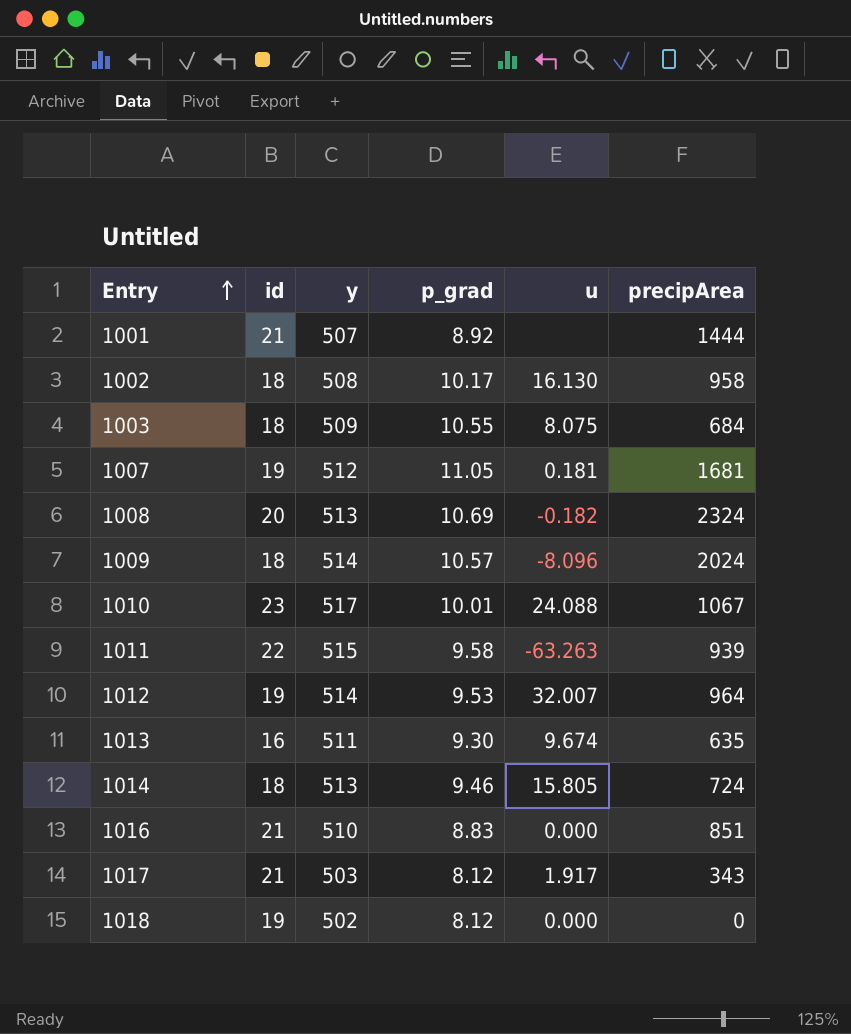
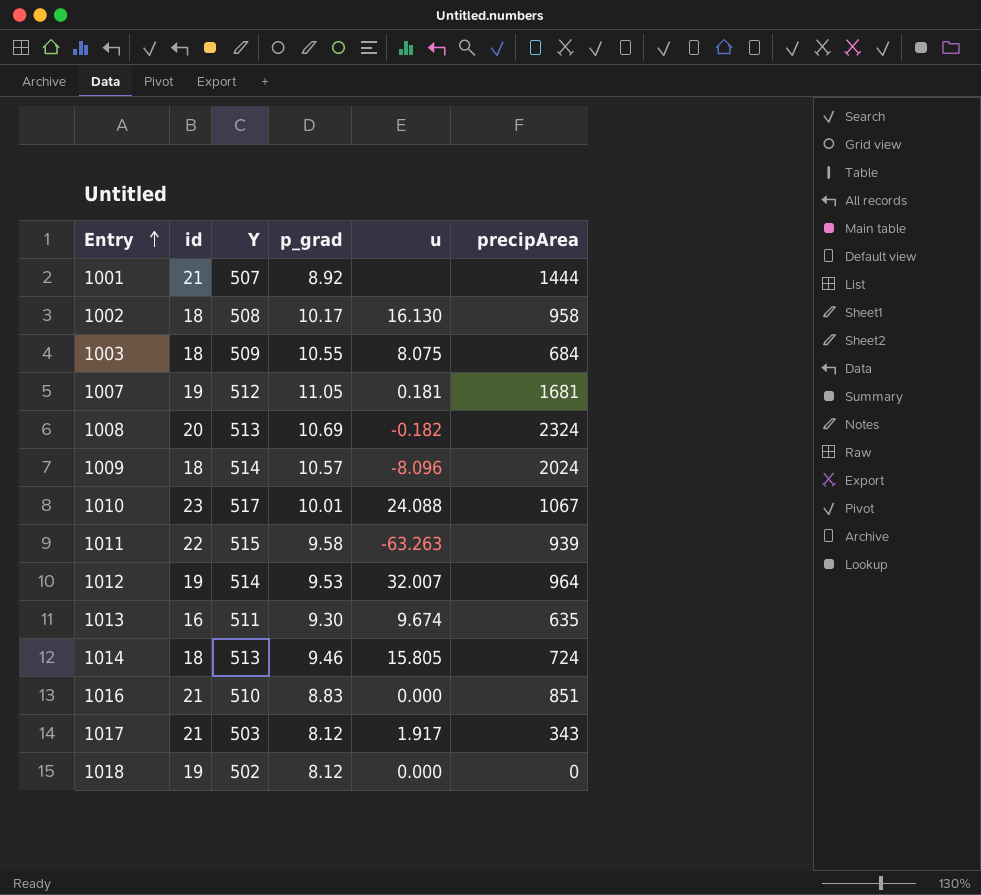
column name: y -> Y

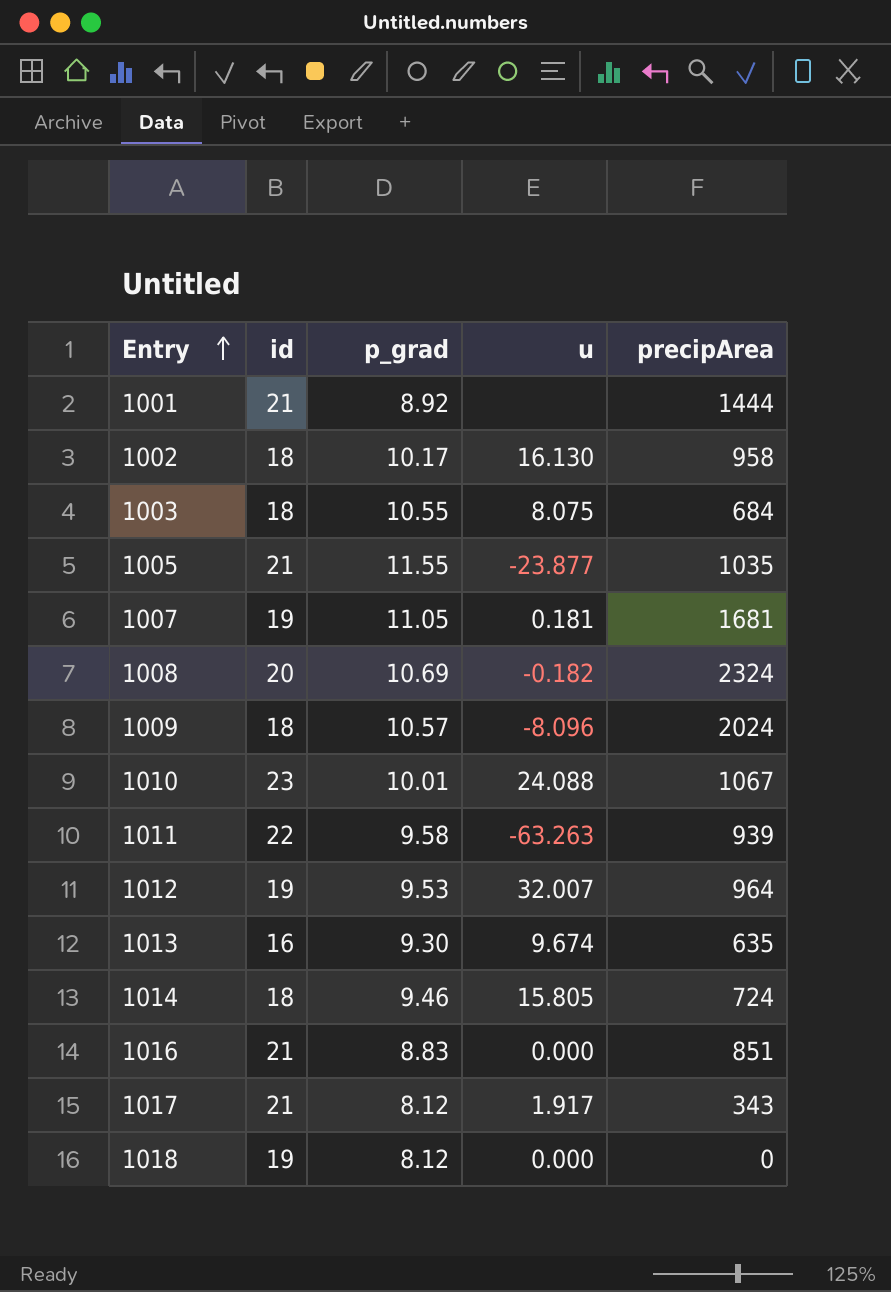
column Y | position: 3 -> none
row 1005: none -> 21 | 11.55 | -23.877 | 1035

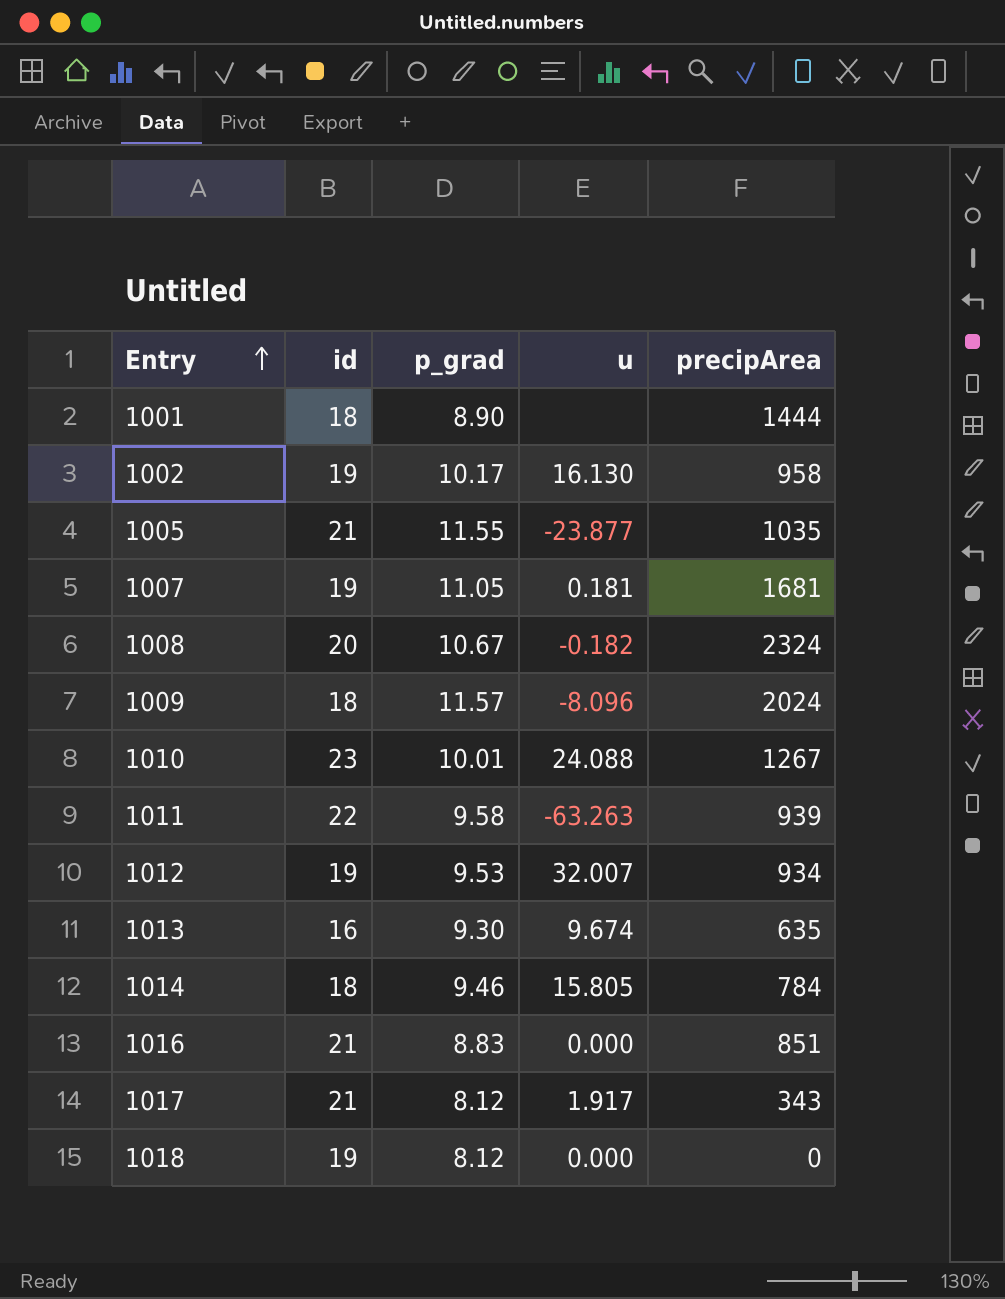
row 1003: 18 | 10.55 | 8.075 | 684 -> none
1001 | id: 21 -> 18
1001 | p_grad: 8.92 -> 8.90
1002 | id: 18 -> 19
1008 | p_grad: 10.69 -> 10.67
1009 | p_grad: 10.57 -> 11.57
1010 | precipArea: 1067 -> 1267
1012 | precipArea: 964 -> 934
1014 | precipArea: 724 -> 784

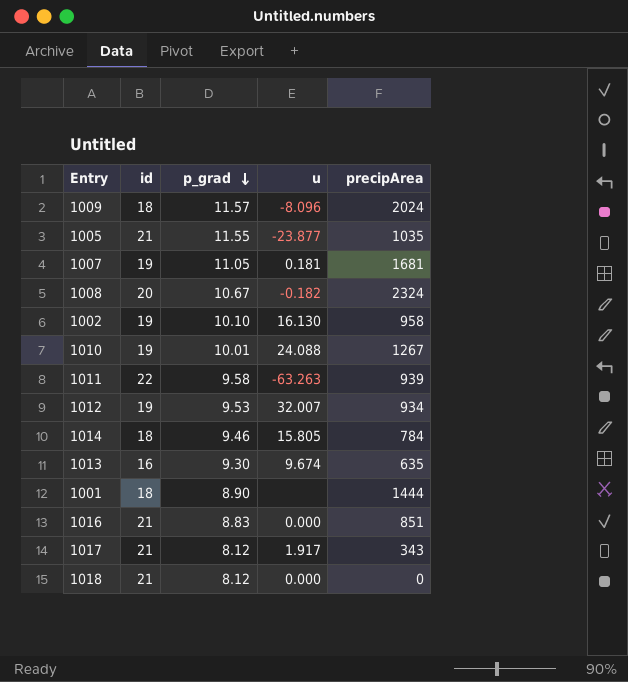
row order: Entry ascending -> p_grad descending
1002 | p_grad: 10.17 -> 10.10
1010 | id: 23 -> 19
1018 | id: 19 -> 21

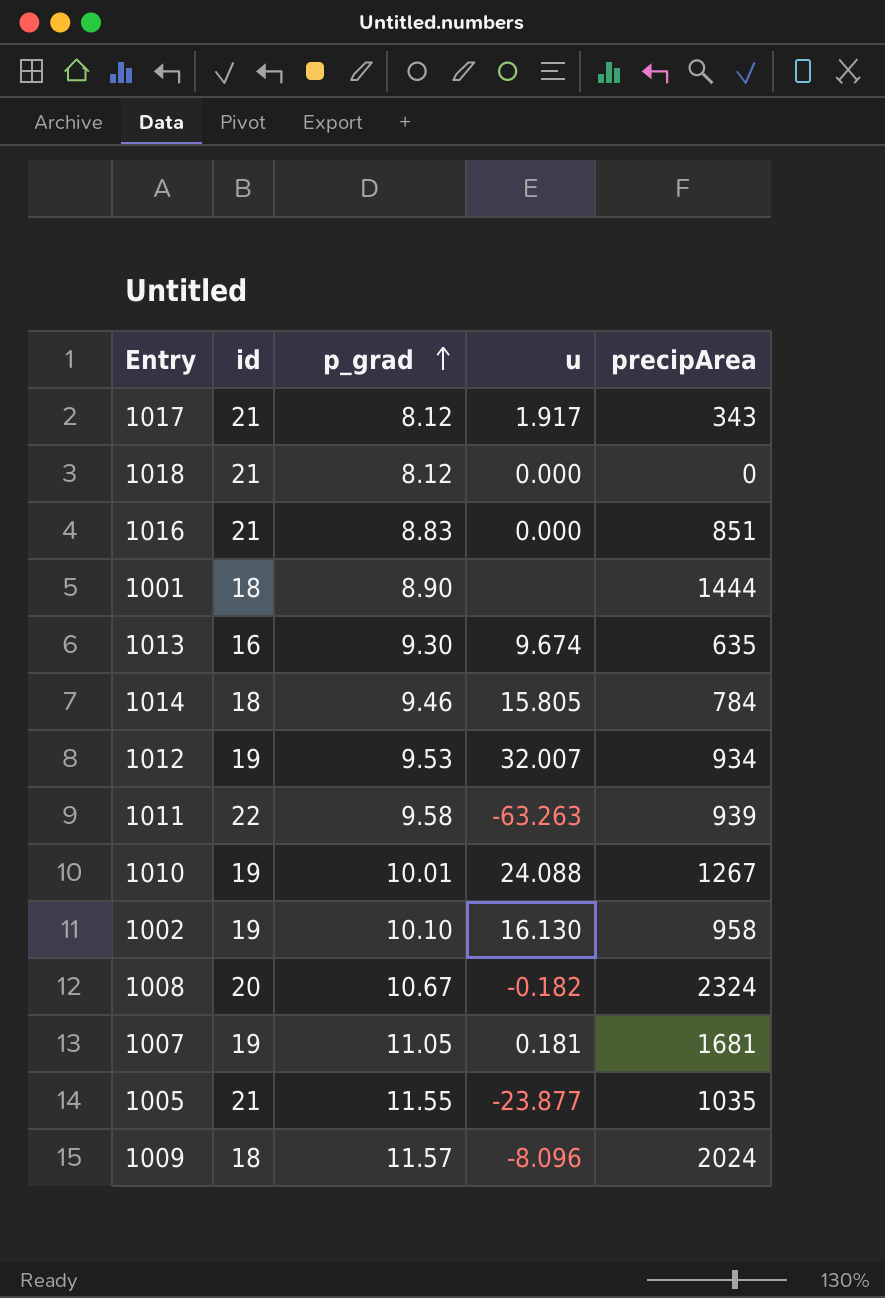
row order: p_grad descending -> p_grad ascending

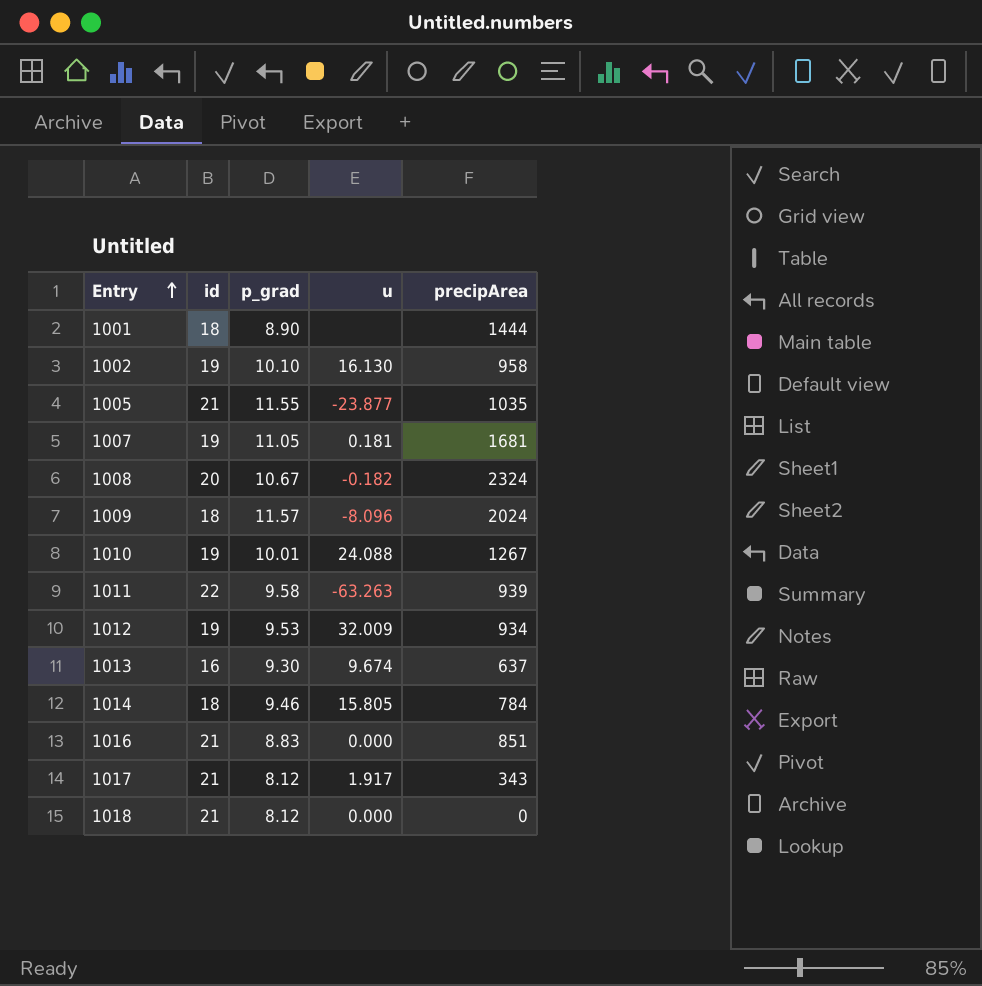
row order: p_grad ascending -> Entry ascending
1012 | u: 32.007 -> 32.009
1013 | precipArea: 635 -> 637

